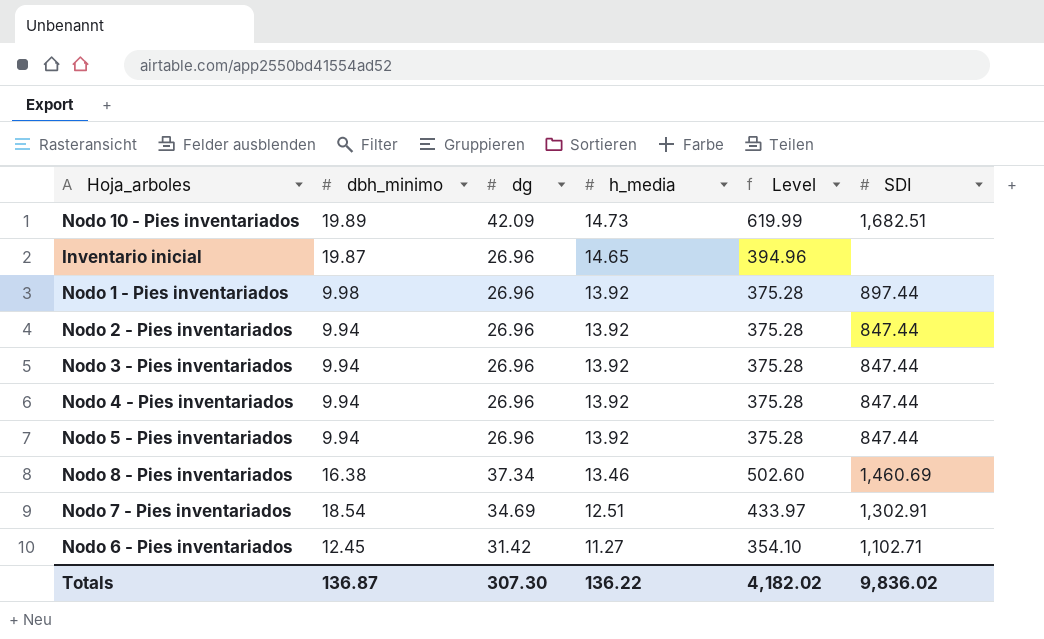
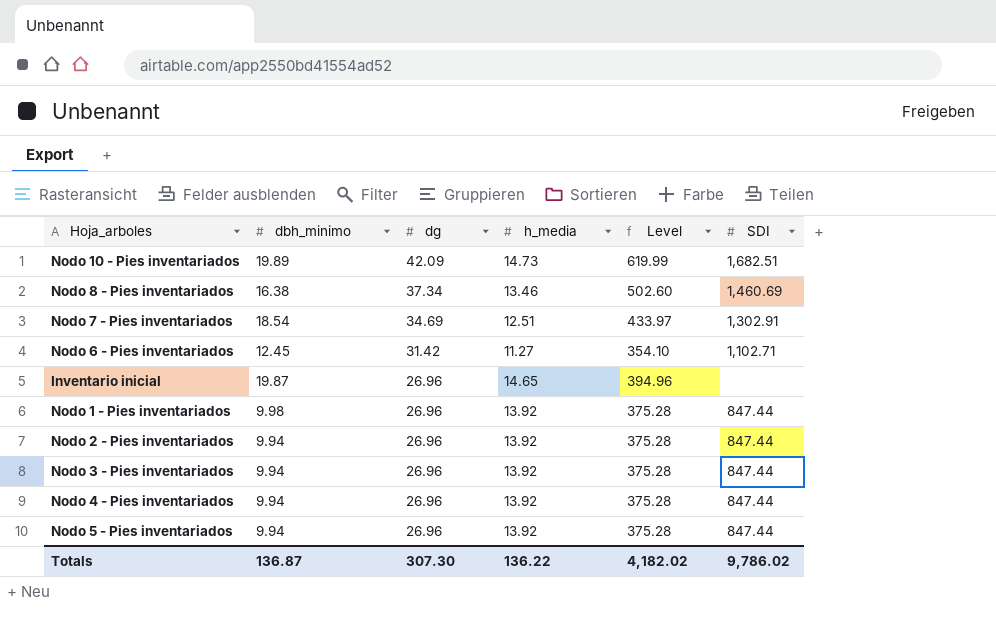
row order: h_media descending -> dg descending
Nodo 1 - Pies inventariados | SDI: 897.44 -> 847.44
Totals | SDI: 9,836.02 -> 9,786.02

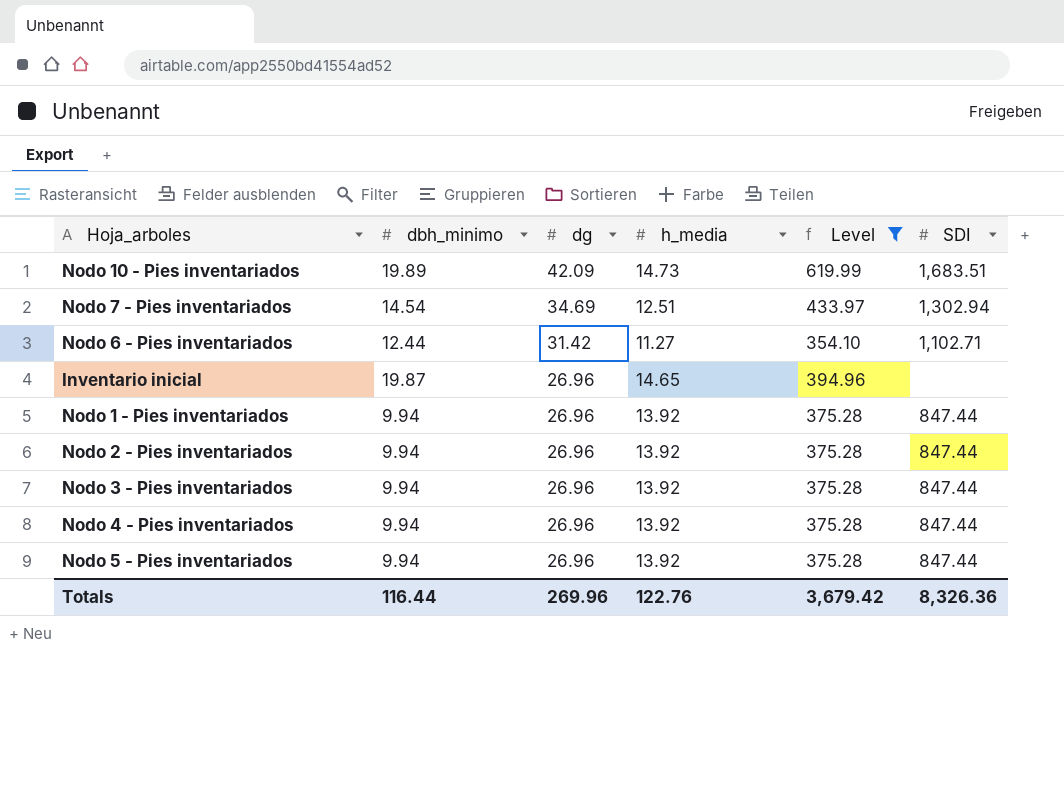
filter: none -> Level != 502.60
Nodo 10 - Pies inventariados | SDI: 1,682.51 -> 1,683.51
Nodo 7 - Pies inventariados | dbh_minimo: 18.54 -> 14.54
Nodo 7 - Pies inventariados | SDI: 1,302.91 -> 1,302.94
Nodo 6 - Pies inventariados | dbh_minimo: 12.45 -> 12.44
Nodo 1 - Pies inventariados | dbh_minimo: 9.98 -> 9.94
Totals | dbh_minimo: 136.87 -> 116.44
Totals | dg: 307.30 -> 269.96
Totals | h_media: 136.22 -> 122.76
Totals | Level: 4,182.02 -> 3,679.42
Totals | SDI: 9,786.02 -> 8,326.36

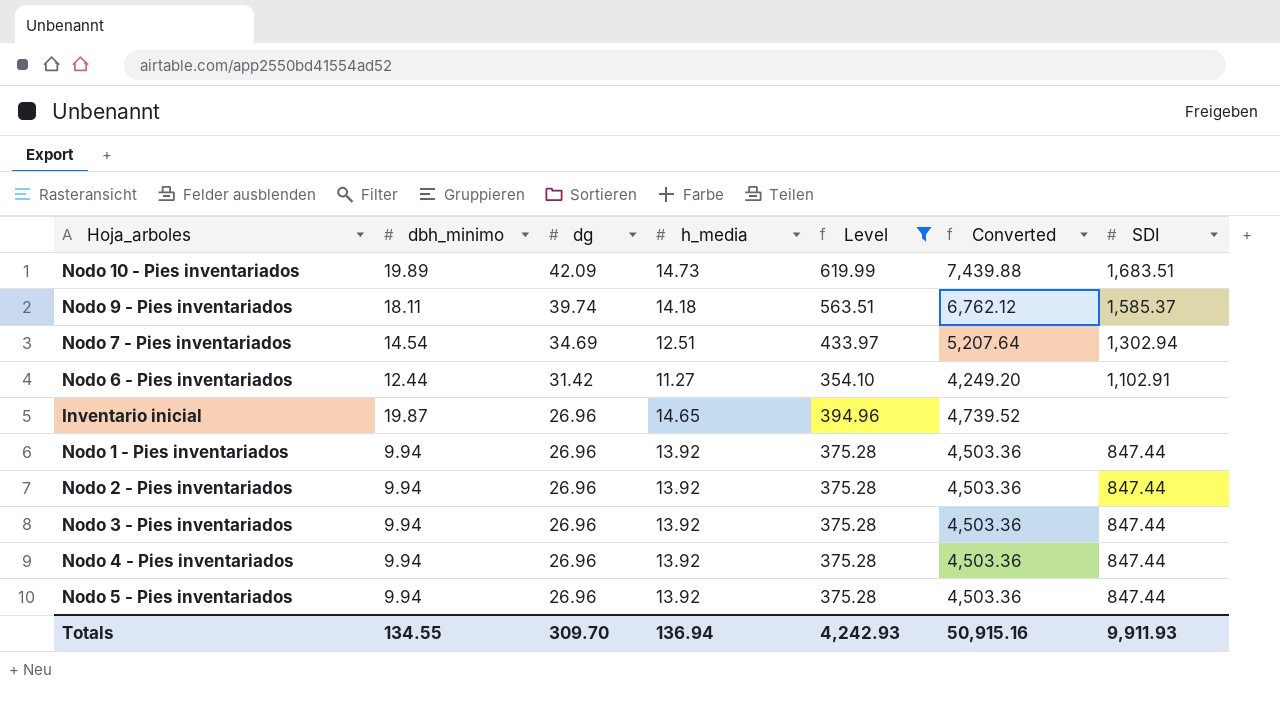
column Converted | formula: none -> [Level] * 12
row Nodo 9 - Pies inventariados: none -> 18.11 | 39.74 | 14.18 | 563.51 | 6,762.12 | 1,585.37
Nodo 6 - Pies inventariados | SDI: 1,102.71 -> 1,102.91
Totals | dbh_minimo: 116.44 -> 134.55
Totals | dg: 269.96 -> 309.70
Totals | h_media: 122.76 -> 136.94
Totals | Level: 3,679.42 -> 4,242.93
Totals | SDI: 8,326.36 -> 9,911.93

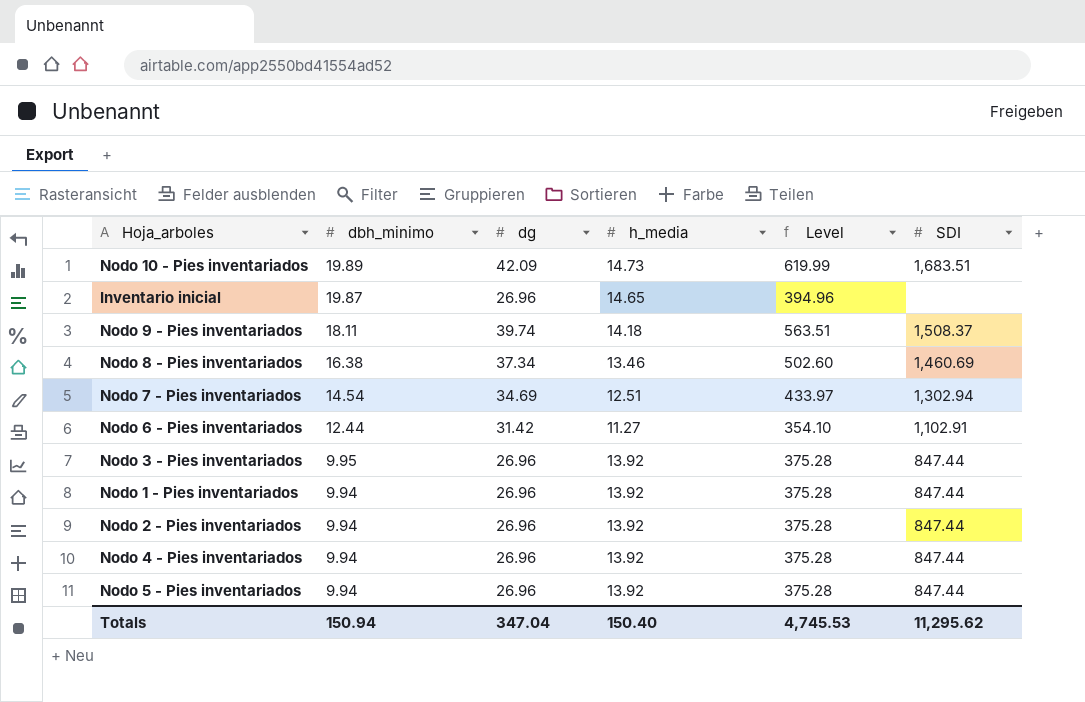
filter: Level != 502.60 -> none
row order: dg descending -> dbh_minimo descending
column Converted | formula: [Level] * 12 -> none
Nodo 9 - Pies inventariados | SDI: 1,585.37 -> 1,508.37
Nodo 3 - Pies inventariados | dbh_minimo: 9.94 -> 9.95
Totals | dbh_minimo: 134.55 -> 150.94
Totals | dg: 309.70 -> 347.04
Totals | h_media: 136.94 -> 150.40
Totals | Level: 4,242.93 -> 4,745.53
Totals | SDI: 9,911.93 -> 11,295.62

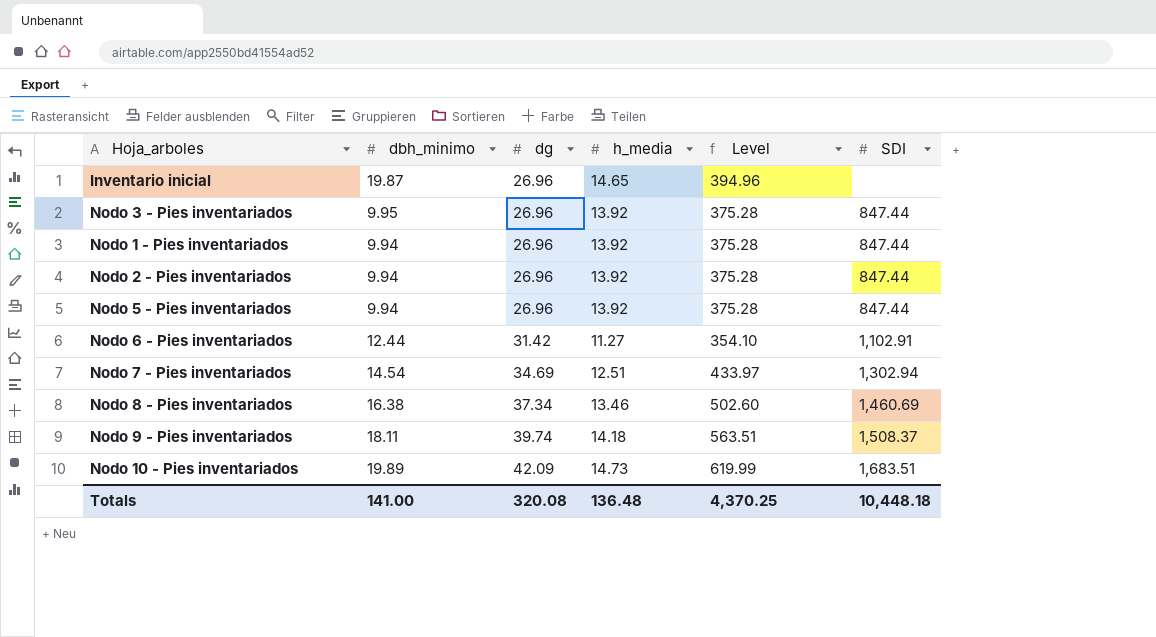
row order: dbh_minimo descending -> dg ascending
row Nodo 4 - Pies inventariados: 9.94 | 26.96 | 13.92 | 375.28 | 847.44 -> none
Totals | dbh_minimo: 150.94 -> 141.00
Totals | dg: 347.04 -> 320.08
Totals | h_media: 150.40 -> 136.48
Totals | Level: 4,745.53 -> 4,370.25
Totals | SDI: 11,295.62 -> 10,448.18

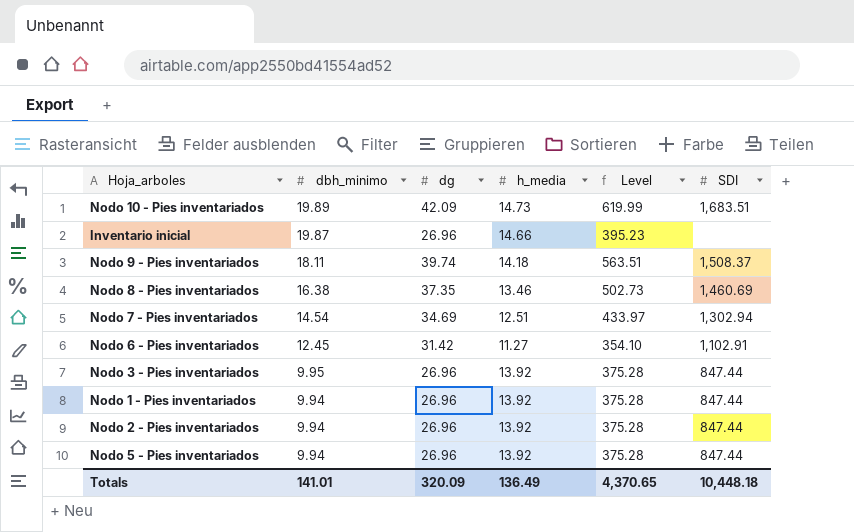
row order: dg ascending -> dbh_minimo descending
Inventario inicial | h_media: 14.65 -> 14.66
Inventario inicial | Level: 394.96 -> 395.23
Nodo 8 - Pies inventariados | dg: 37.34 -> 37.35
Nodo 8 - Pies inventariados | Level: 502.60 -> 502.73
Nodo 6 - Pies inventariados | dbh_minimo: 12.44 -> 12.45
Totals | dbh_minimo: 141.00 -> 141.01
Totals | dg: 320.08 -> 320.09
Totals | h_media: 136.48 -> 136.49
Totals | Level: 4,370.25 -> 4,370.65

